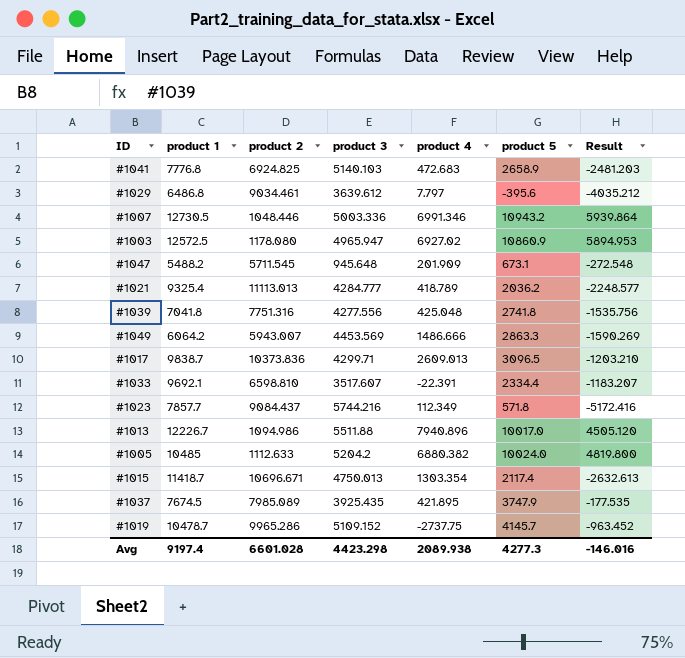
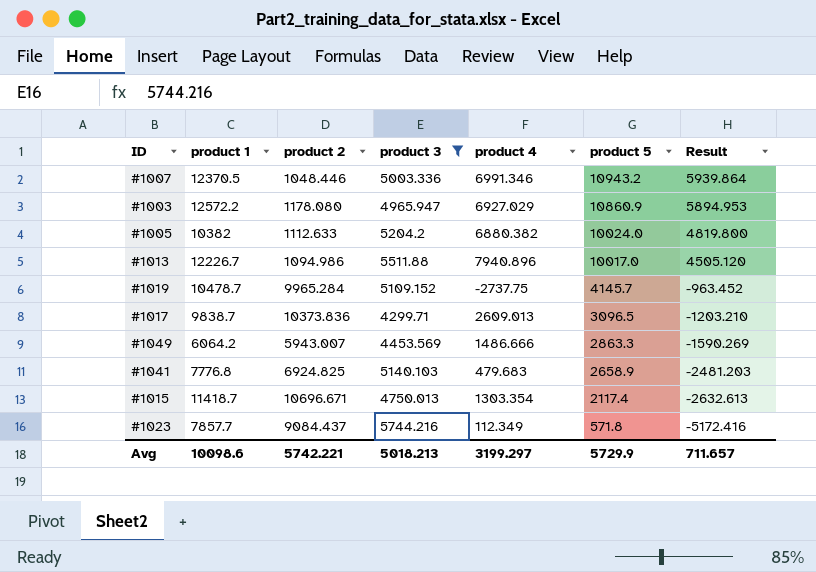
filter: none -> product 3 >= 4299.71
row order: none -> product 5 descending
#1007 | product 1: 12730.5 -> 12370.5
#1003 | product 1: 12572.5 -> 12572.2
#1003 | product 4: 6927.02 -> 6927.029
#1005 | product 1: 10485 -> 10382
#1019 | product 2: 9965.286 -> 9965.284
#1041 | product 4: 472.683 -> 479.683
Avg | product 1: 9197.4 -> 10098.6
Avg | product 2: 6601.028 -> 5742.221
Avg | product 3: 4423.298 -> 5018.213
Avg | product 4: 2089.938 -> 3199.297
Avg | product 5: 4277.3 -> 5729.9
Avg | Result: -146.016 -> 711.657

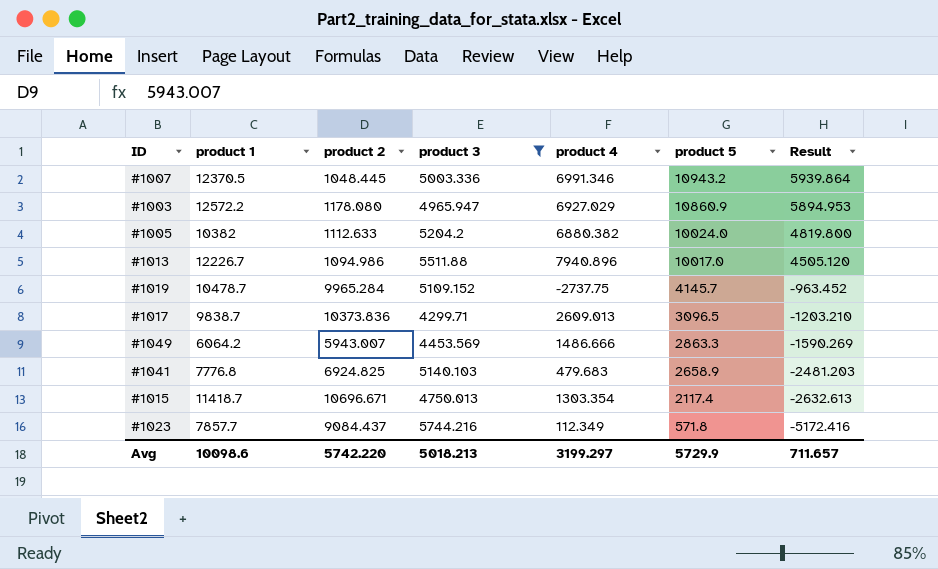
#1007 | product 2: 1048.446 -> 1048.445
Avg | product 2: 5742.221 -> 5742.220

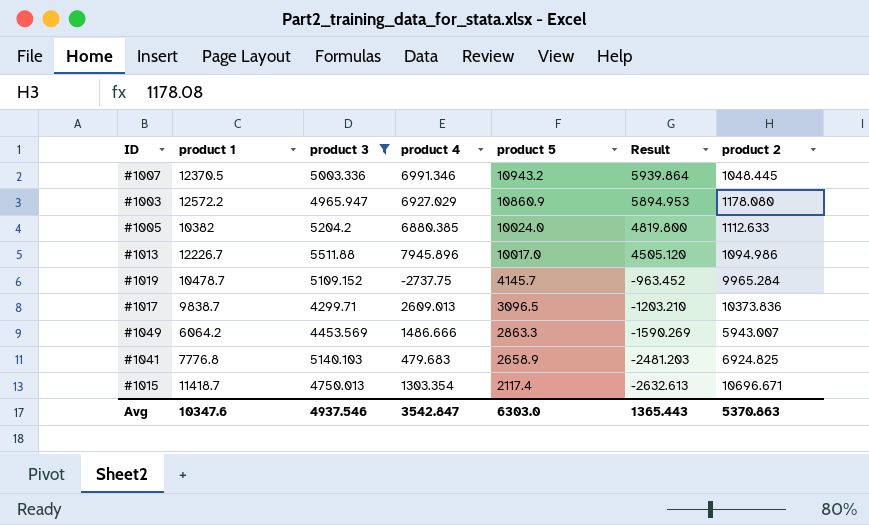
column product 2 | position: 3 -> 7
row #1023: 7857.7 | 9084.437 | 5744.216 | 112.349 | 571.8 | -5172.416 -> none
#1005 | product 4: 6880.382 -> 6880.385
#1013 | product 4: 7940.896 -> 7945.896
Avg | product 1: 10098.6 -> 10347.6
Avg | product 3: 5018.213 -> 4937.546
Avg | product 4: 3199.297 -> 3542.847
Avg | product 5: 5729.9 -> 6303.0
Avg | Result: 711.657 -> 1365.443
Avg | product 2: 5742.220 -> 5370.863

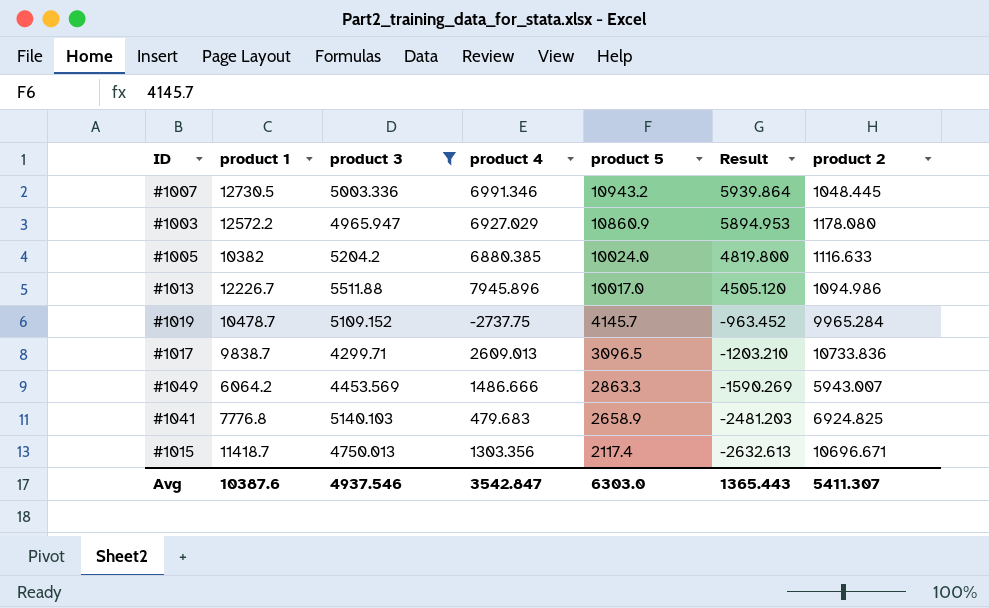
#1007 | product 1: 12370.5 -> 12730.5
#1005 | product 2: 1112.633 -> 1116.633
#1017 | product 2: 10373.836 -> 10733.836
#1015 | product 4: 1303.354 -> 1303.356
Avg | product 1: 10347.6 -> 10387.6
Avg | product 2: 5370.863 -> 5411.307

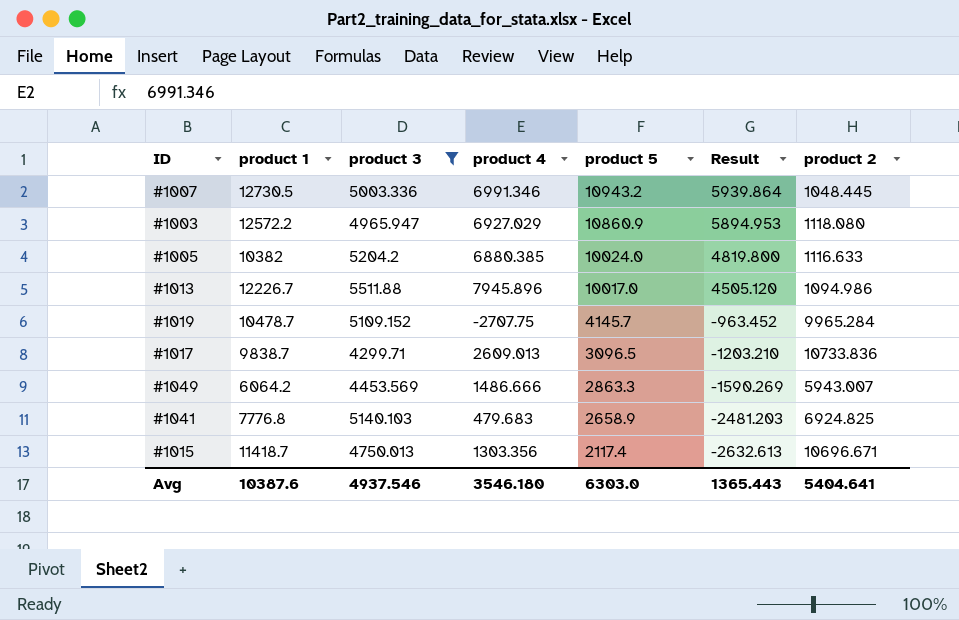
#1003 | product 2: 1178.080 -> 1118.080
#1019 | product 4: -2737.75 -> -2707.75
Avg | product 4: 3542.847 -> 3546.180
Avg | product 2: 5411.307 -> 5404.641

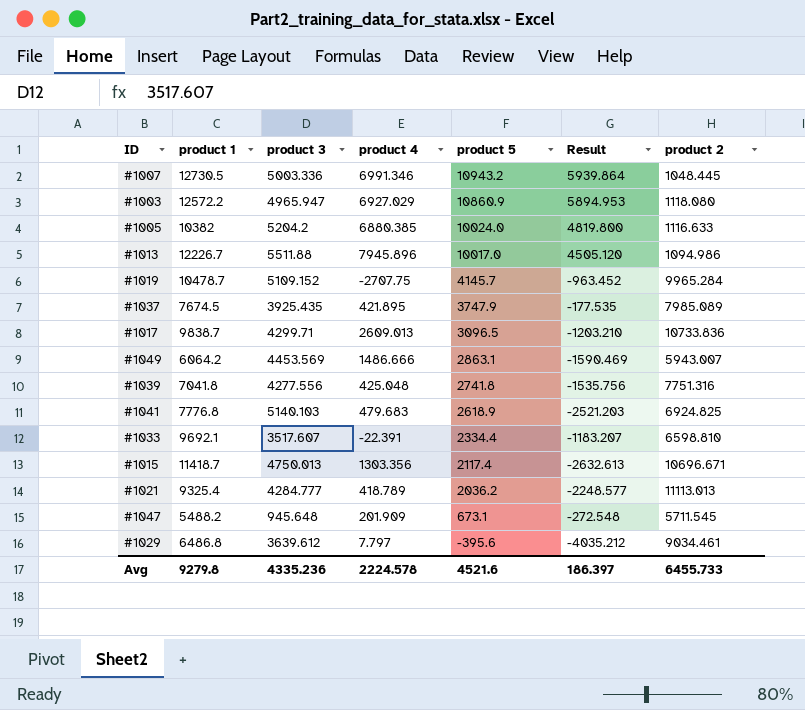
filter: product 3 >= 4299.71 -> none
#1049 | product 5: 2863.3 -> 2863.1
#1049 | Result: -1590.269 -> -1590.469
#1041 | product 5: 2658.9 -> 2618.9
#1041 | Result: -2481.203 -> -2521.203
Avg | product 1: 10387.6 -> 9279.8
Avg | product 3: 4937.546 -> 4335.236
Avg | product 4: 3546.180 -> 2224.578
Avg | product 5: 6303.0 -> 4521.6
Avg | Result: 1365.443 -> 186.397
Avg | product 2: 5404.641 -> 6455.733

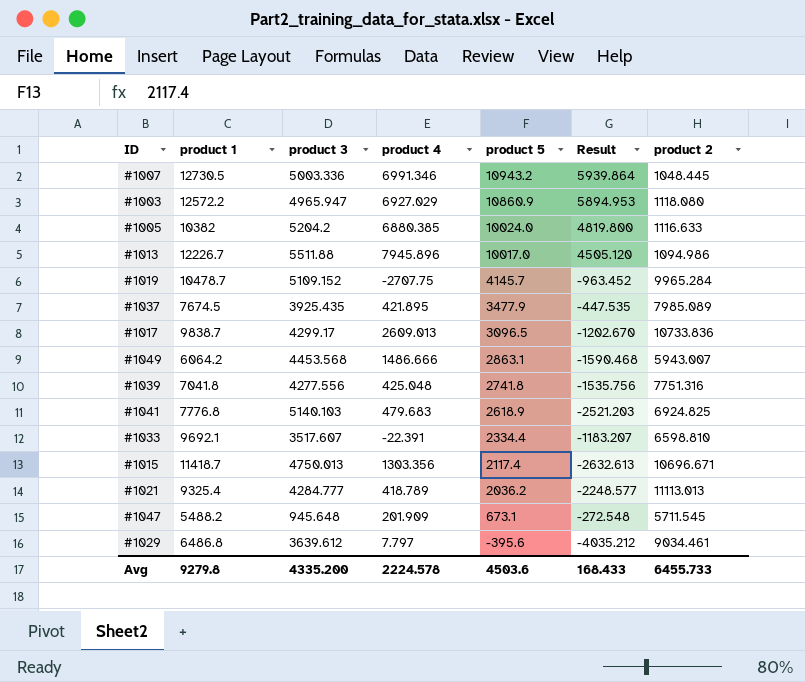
#1037 | product 5: 3747.9 -> 3477.9
#1037 | Result: -177.535 -> -447.535
#1017 | product 3: 4299.71 -> 4299.17
#1017 | Result: -1203.210 -> -1202.670
#1049 | product 3: 4453.569 -> 4453.568
#1049 | Result: -1590.469 -> -1590.468
Avg | product 3: 4335.236 -> 4335.200
Avg | product 5: 4521.6 -> 4503.6
Avg | Result: 186.397 -> 168.433

